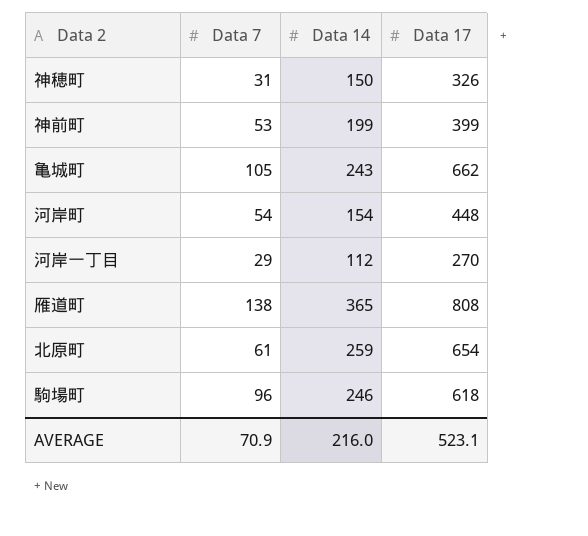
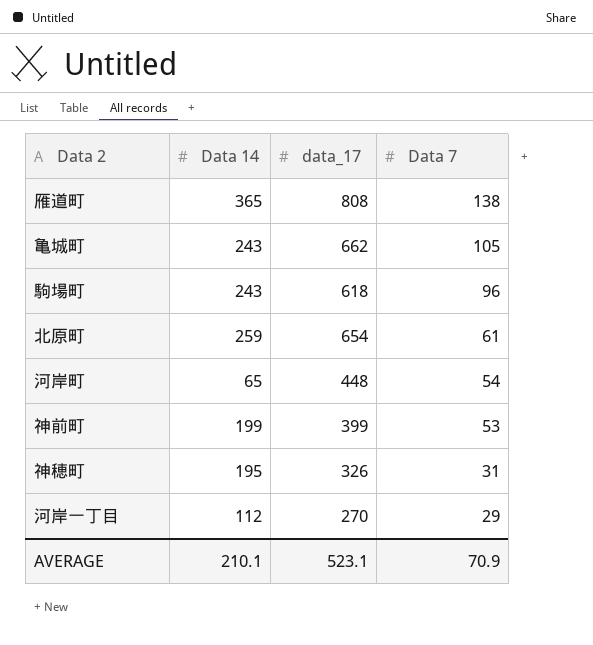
row order: none -> Data 7 descending
column name: Data 17 -> data_17
column Data 7 | position: 2 -> 4
駒場町 | Data 14: 246 -> 243
河岸町 | Data 14: 154 -> 65
神穂町 | Data 14: 150 -> 195
AVERAGE | Data 14: 216.0 -> 210.1

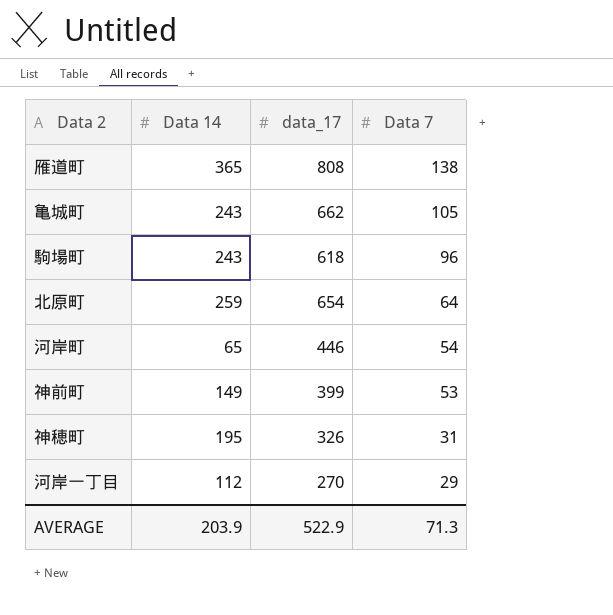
北原町 | Data 7: 61 -> 64
河岸町 | data_17: 448 -> 446
神前町 | Data 14: 199 -> 149
AVERAGE | Data 14: 210.1 -> 203.9
AVERAGE | data_17: 523.1 -> 522.9
AVERAGE | Data 7: 70.9 -> 71.3

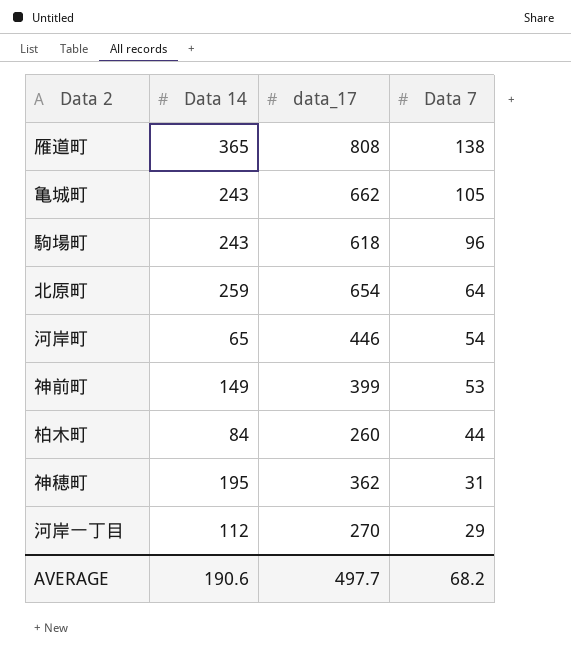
row 柏木町: none -> 84 | 260 | 44
神穂町 | data_17: 326 -> 362
AVERAGE | Data 14: 203.9 -> 190.6
AVERAGE | data_17: 522.9 -> 497.7
AVERAGE | Data 7: 71.3 -> 68.2

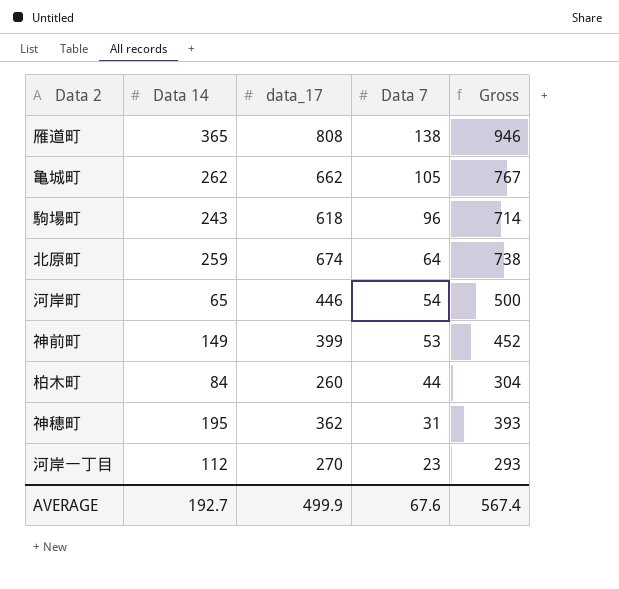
column Gross | formula: none -> [data_17] + [Data 7]
亀城町 | Data 14: 243 -> 262
北原町 | data_17: 654 -> 674
河岸一丁目 | Data 7: 29 -> 23
AVERAGE | Data 14: 190.6 -> 192.7
AVERAGE | data_17: 497.7 -> 499.9
AVERAGE | Data 7: 68.2 -> 67.6

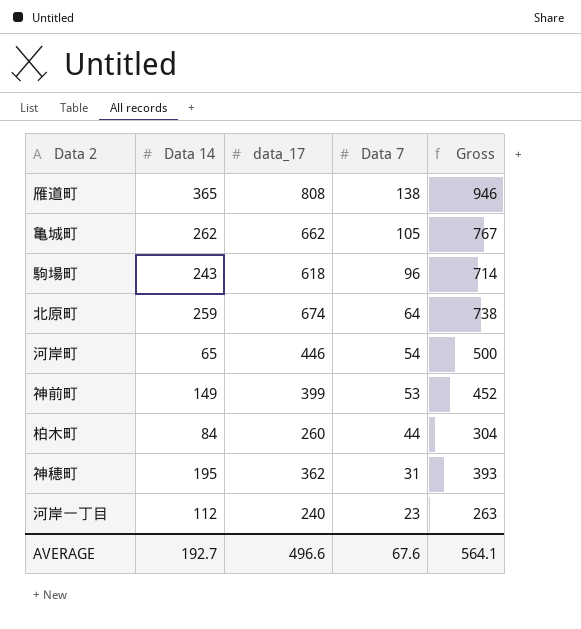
河岸一丁目 | data_17: 270 -> 240
河岸一丁目 | Gross: 293 -> 263
AVERAGE | data_17: 499.9 -> 496.6
AVERAGE | Gross: 567.4 -> 564.1

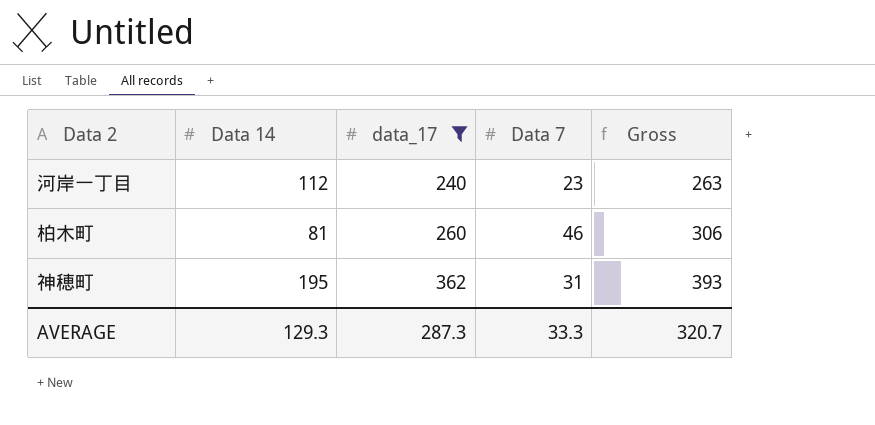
filter: none -> data_17 <= 362
row order: Data 7 descending -> data_17 ascending
柏木町 | Data 14: 84 -> 81
柏木町 | Data 7: 44 -> 46
柏木町 | Gross: 304 -> 306
AVERAGE | Data 14: 192.7 -> 129.3
AVERAGE | data_17: 496.6 -> 287.3
AVERAGE | Data 7: 67.6 -> 33.3
AVERAGE | Gross: 564.1 -> 320.7

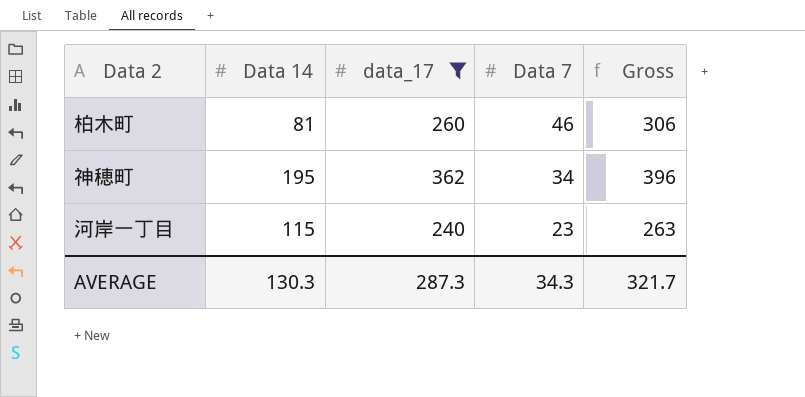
row order: data_17 ascending -> Data 7 descending
神穂町 | Data 7: 31 -> 34
神穂町 | Gross: 393 -> 396
河岸一丁目 | Data 14: 112 -> 115
AVERAGE | Data 14: 129.3 -> 130.3
AVERAGE | Data 7: 33.3 -> 34.3
AVERAGE | Gross: 320.7 -> 321.7

